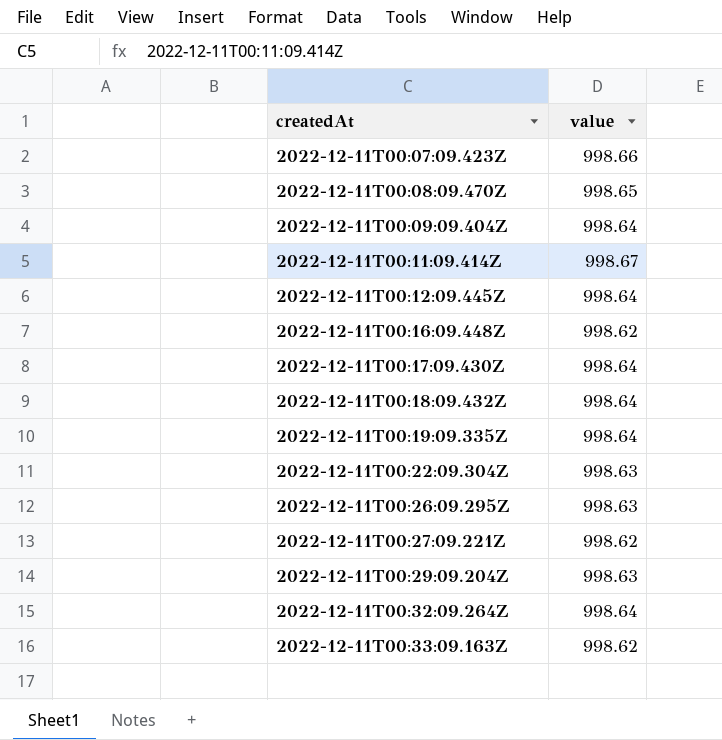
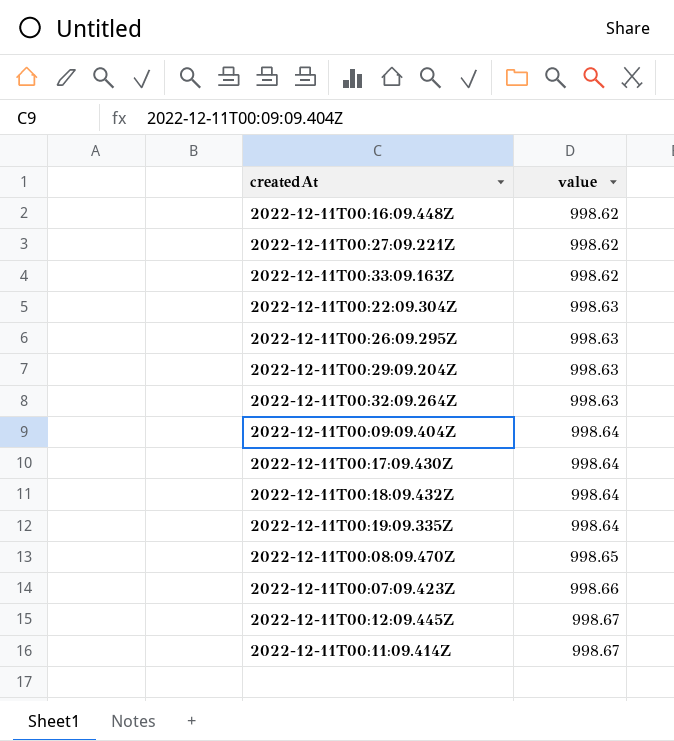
row order: createdAt ascending -> value ascending
2022-12-11T00:32:09.264Z | value: 998.64 -> 998.63
2022-12-11T00:12:09.445Z | value: 998.64 -> 998.67

